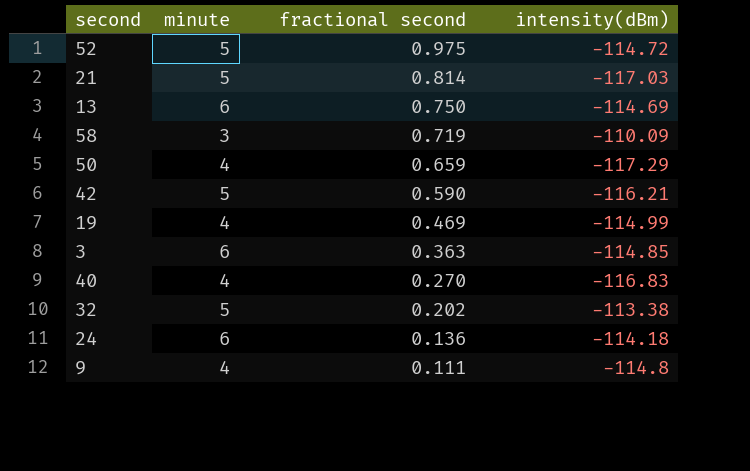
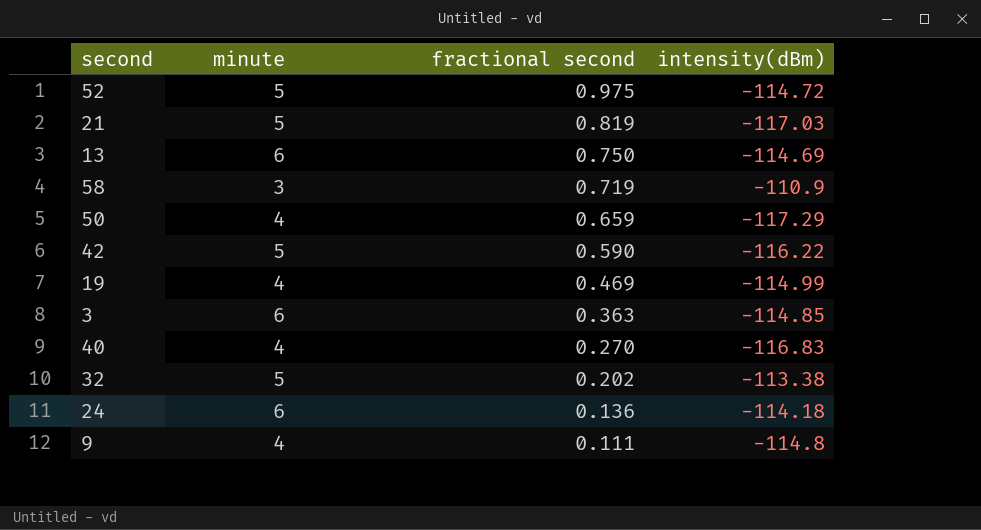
21 | fractional second: 0.814 -> 0.819
58 | intensity(dBm): -110.09 -> -110.9
42 | intensity(dBm): -116.21 -> -116.22

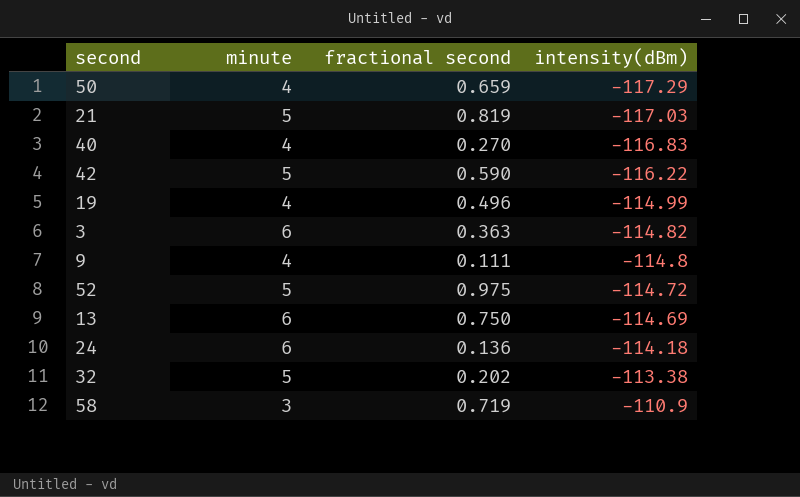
row order: fractional second descending -> intensity(dBm) ascending
19 | fractional second: 0.469 -> 0.496
3 | intensity(dBm): -114.85 -> -114.82

